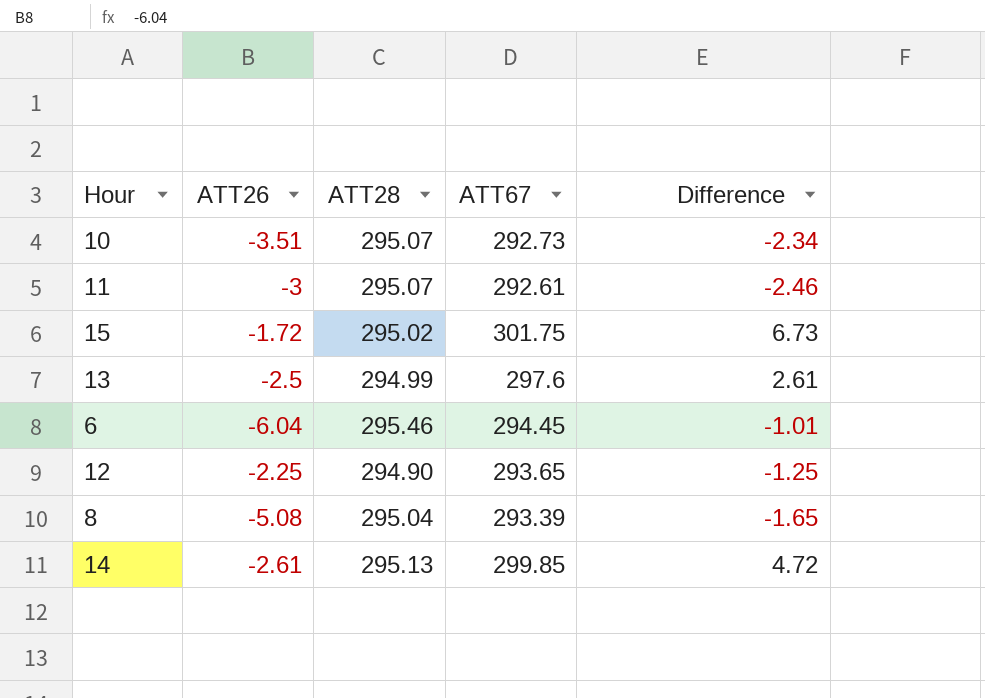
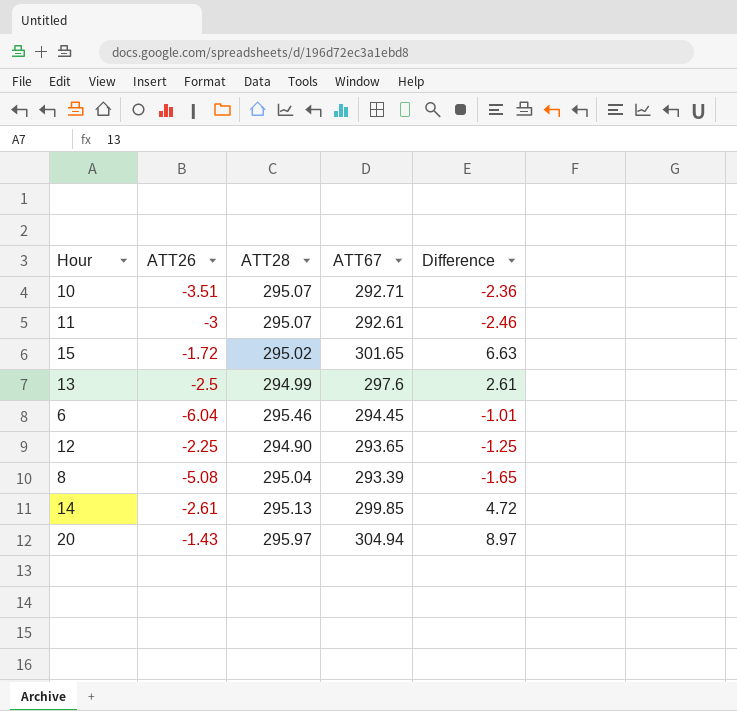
10 | ATT67: 292.73 -> 292.71
10 | Difference: -2.34 -> -2.36
15 | ATT67: 301.75 -> 301.65
15 | Difference: 6.73 -> 6.63
row 20: none -> -1.43 | 295.97 | 304.94 | 8.97

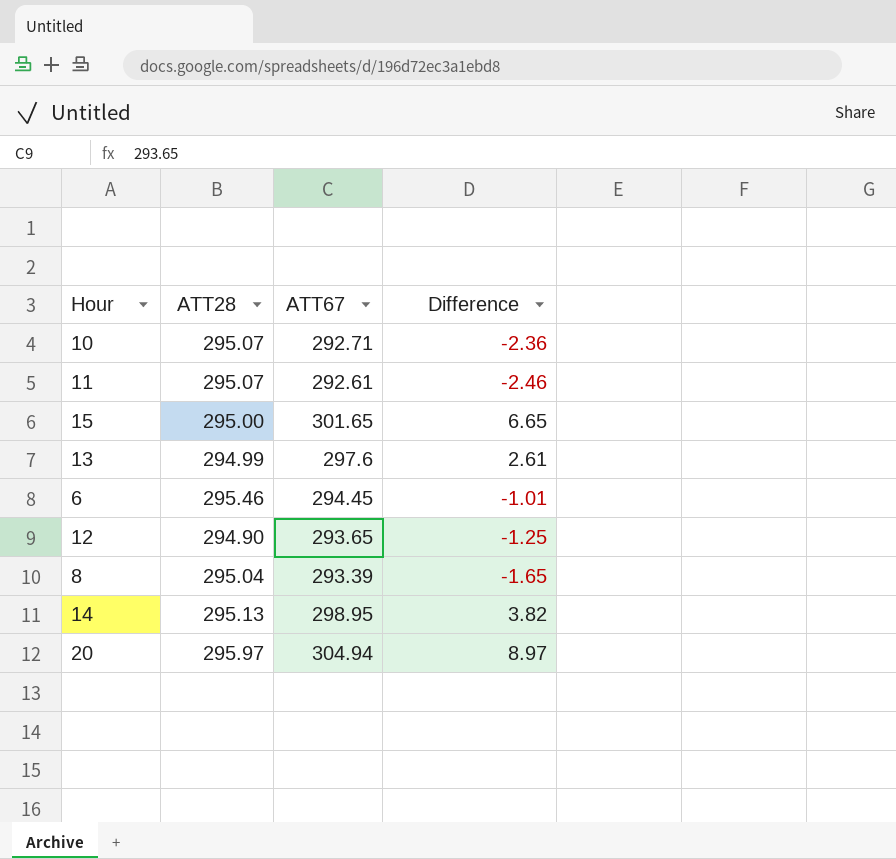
column ATT26 | position: 2 -> none
15 | ATT28: 295.02 -> 295.00
15 | Difference: 6.63 -> 6.65
14 | ATT67: 299.85 -> 298.95
14 | Difference: 4.72 -> 3.82

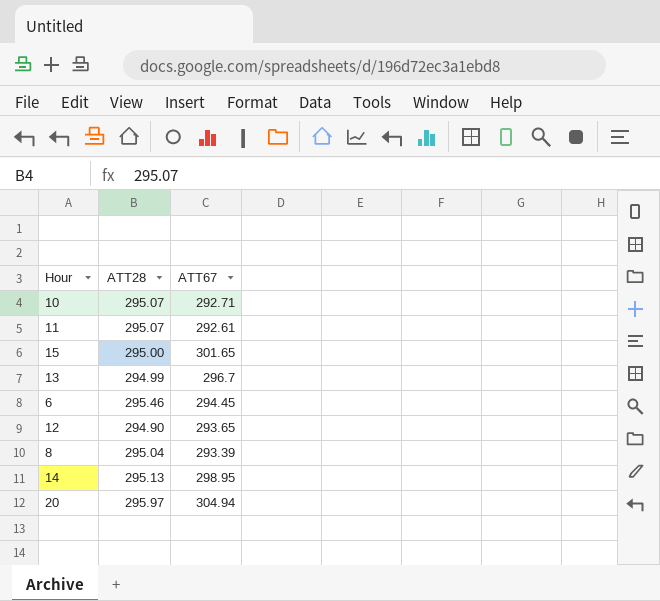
column Difference | formula: [ATT67] - [ATT28] -> none
13 | ATT67: 297.6 -> 296.7

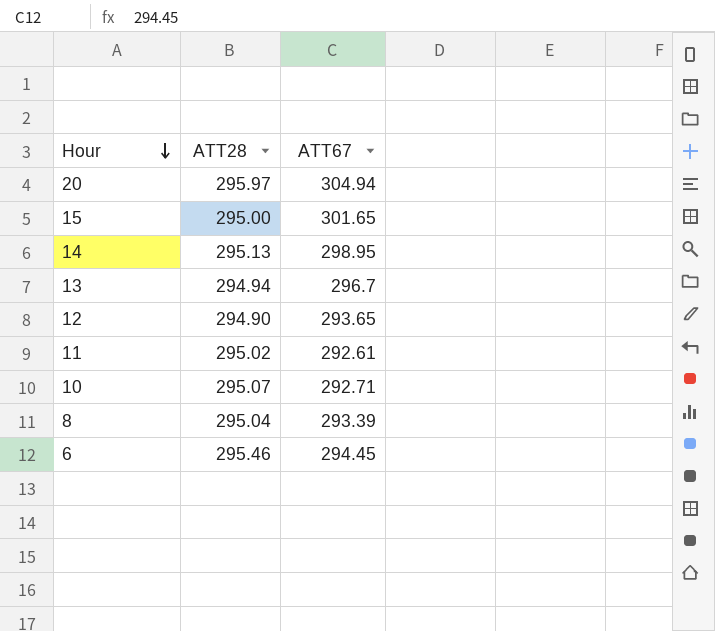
row order: none -> Hour descending
13 | ATT28: 294.99 -> 294.94
11 | ATT28: 295.07 -> 295.02

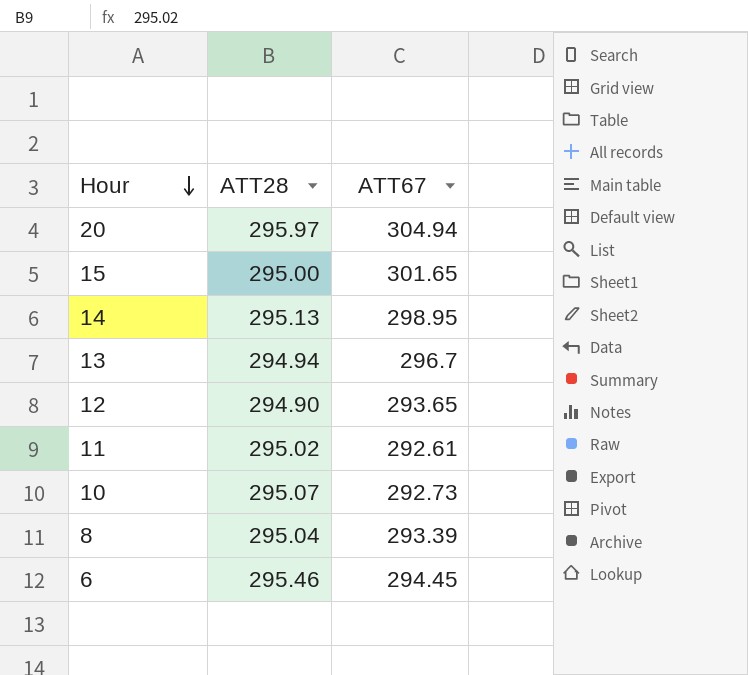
10 | ATT67: 292.71 -> 292.73

